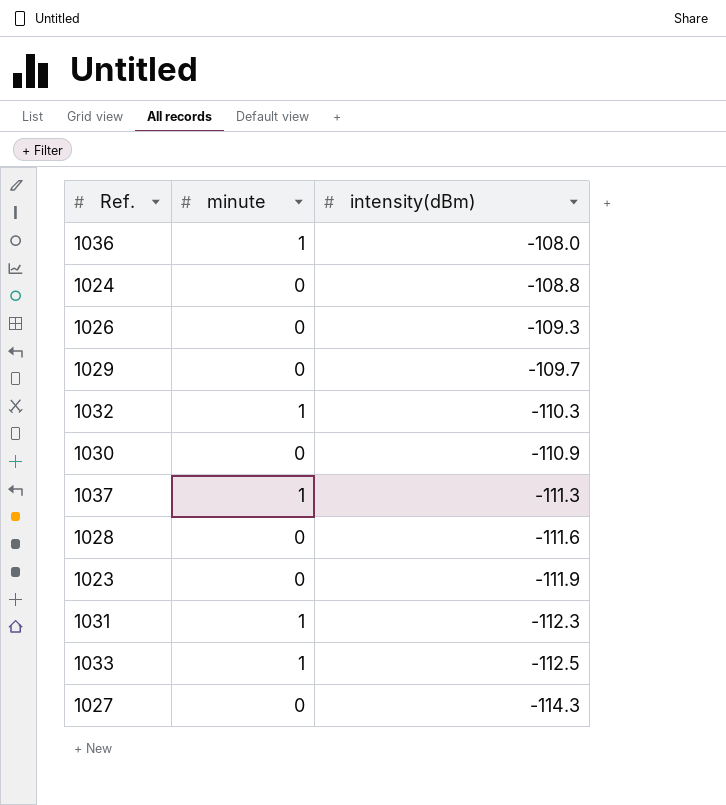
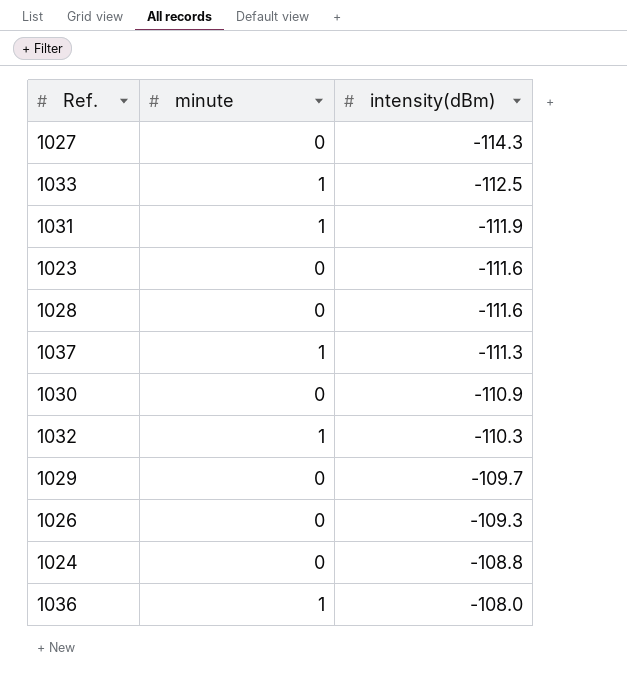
row order: intensity(dBm) descending -> intensity(dBm) ascending
1031 | intensity(dBm): -112.3 -> -111.9
1023 | intensity(dBm): -111.9 -> -111.6

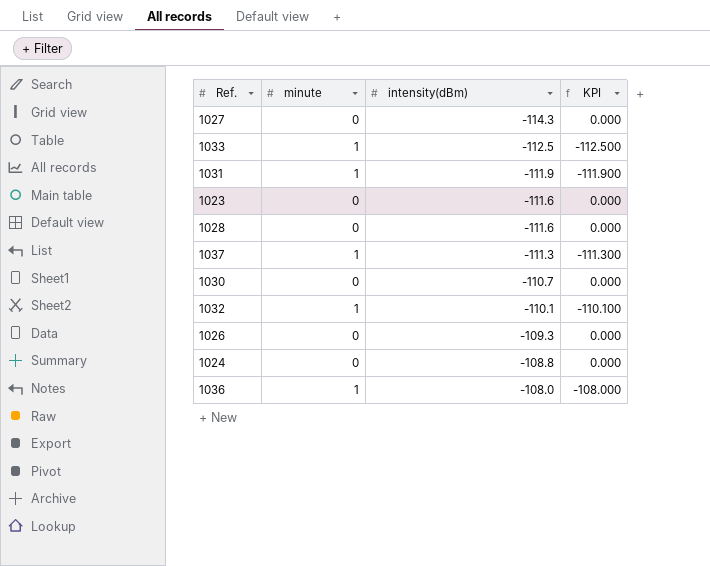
column KPI | formula: none -> [minute] * [intensity(dBm)]
row 1029: 0 | -109.7 -> none
1030 | intensity(dBm): -110.9 -> -110.7
1032 | intensity(dBm): -110.3 -> -110.1

